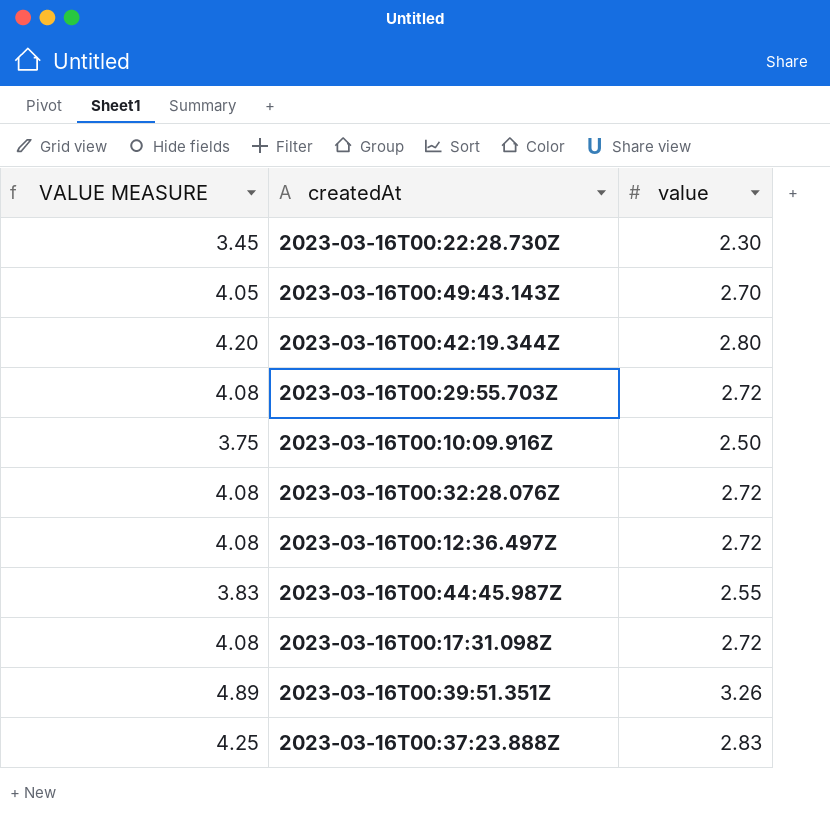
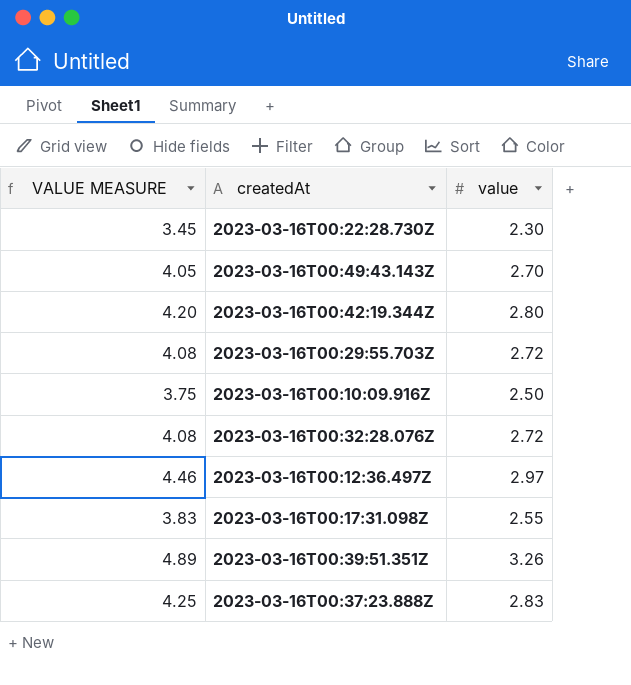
row 2023-03-16T00:44:45.987Z: 3.83 | 2.55 -> none
2023-03-16T00:12:36.497Z | VALUE MEASURE: 4.08 -> 4.46
2023-03-16T00:12:36.497Z | value: 2.72 -> 2.97
2023-03-16T00:17:31.098Z | VALUE MEASURE: 4.08 -> 3.83
2023-03-16T00:17:31.098Z | value: 2.72 -> 2.55

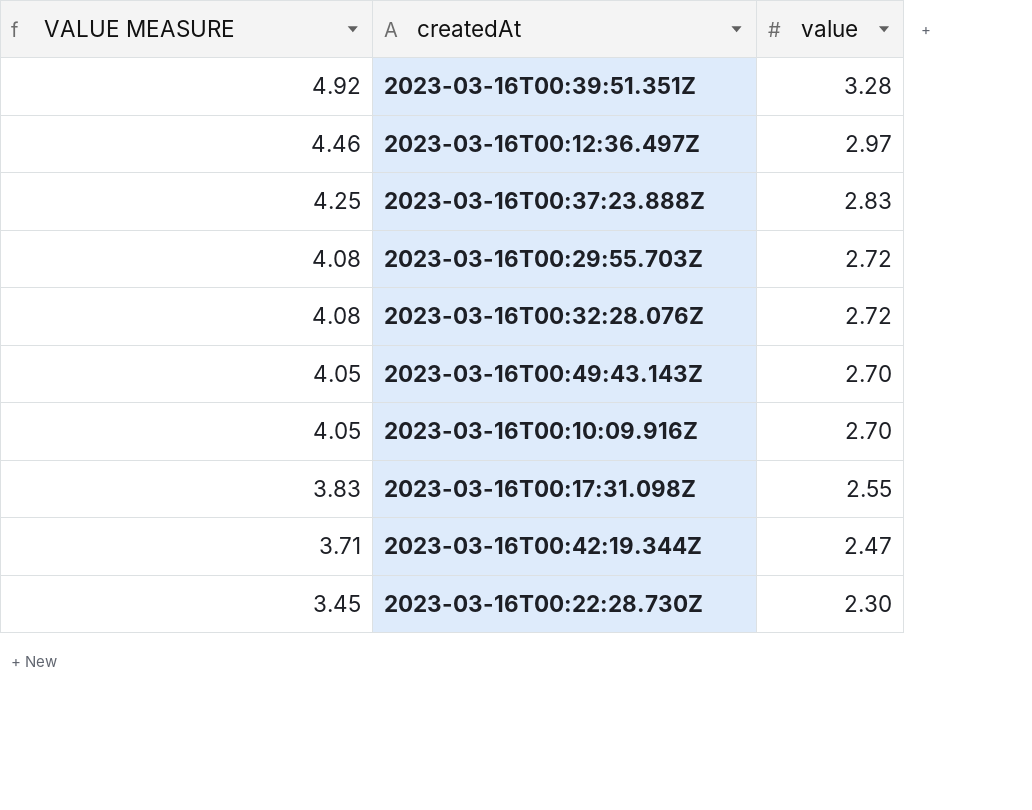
row order: none -> VALUE MEASURE descending
2023-03-16T00:39:51.351Z | VALUE MEASURE: 4.89 -> 4.92
2023-03-16T00:39:51.351Z | value: 3.26 -> 3.28
2023-03-16T00:10:09.916Z | VALUE MEASURE: 3.75 -> 4.05
2023-03-16T00:10:09.916Z | value: 2.50 -> 2.70
2023-03-16T00:42:19.344Z | VALUE MEASURE: 4.20 -> 3.71
2023-03-16T00:42:19.344Z | value: 2.80 -> 2.47

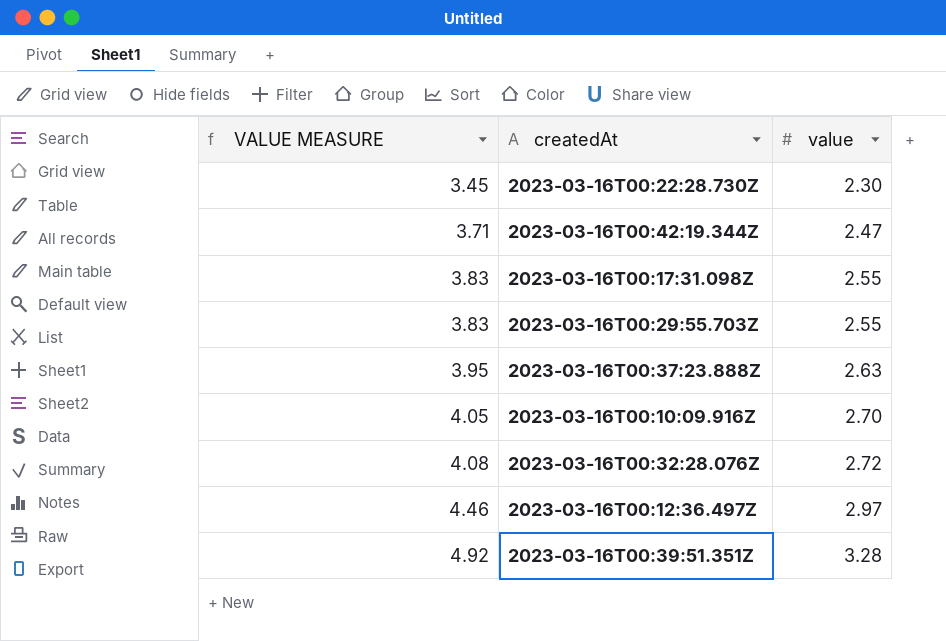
row order: VALUE MEASURE descending -> VALUE MEASURE ascending
row 2023-03-16T00:49:43.143Z: 4.05 | 2.70 -> none
2023-03-16T00:29:55.703Z | VALUE MEASURE: 4.08 -> 3.83
2023-03-16T00:29:55.703Z | value: 2.72 -> 2.55
2023-03-16T00:37:23.888Z | VALUE MEASURE: 4.25 -> 3.95
2023-03-16T00:37:23.888Z | value: 2.83 -> 2.63

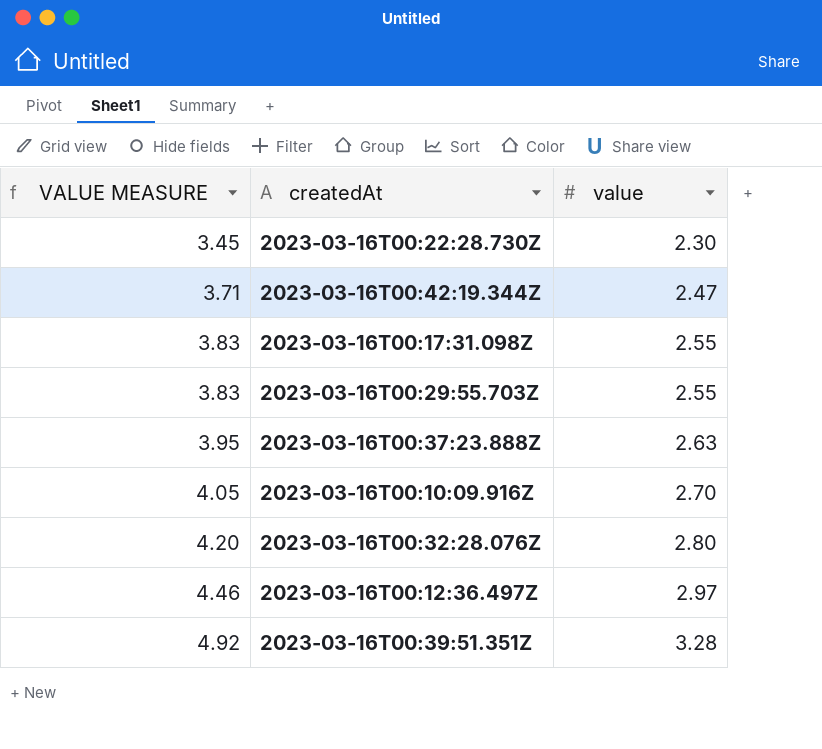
2023-03-16T00:32:28.076Z | VALUE MEASURE: 4.08 -> 4.20
2023-03-16T00:32:28.076Z | value: 2.72 -> 2.80

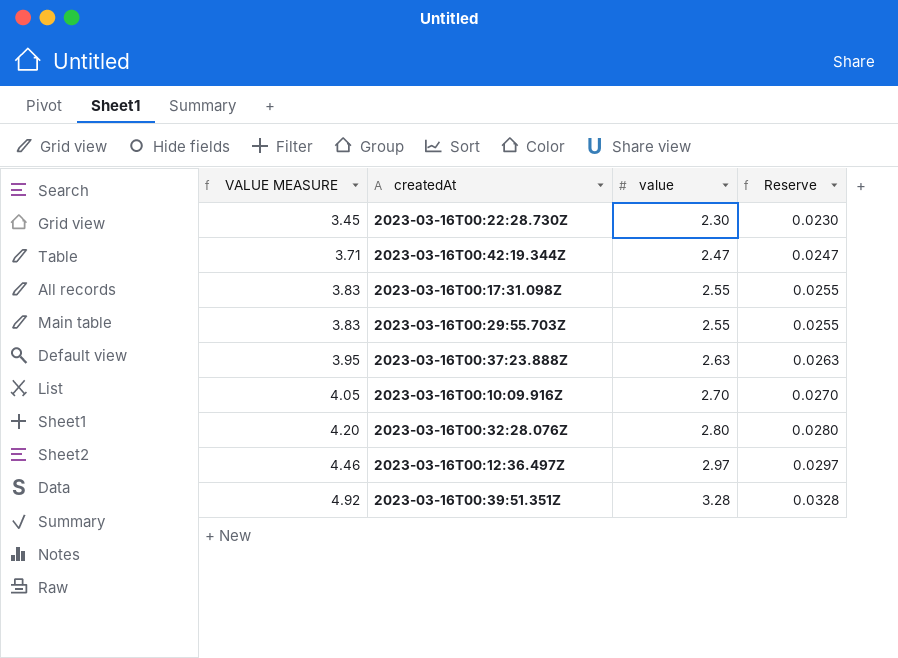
column Reserve | formula: none -> [value] * 0.01

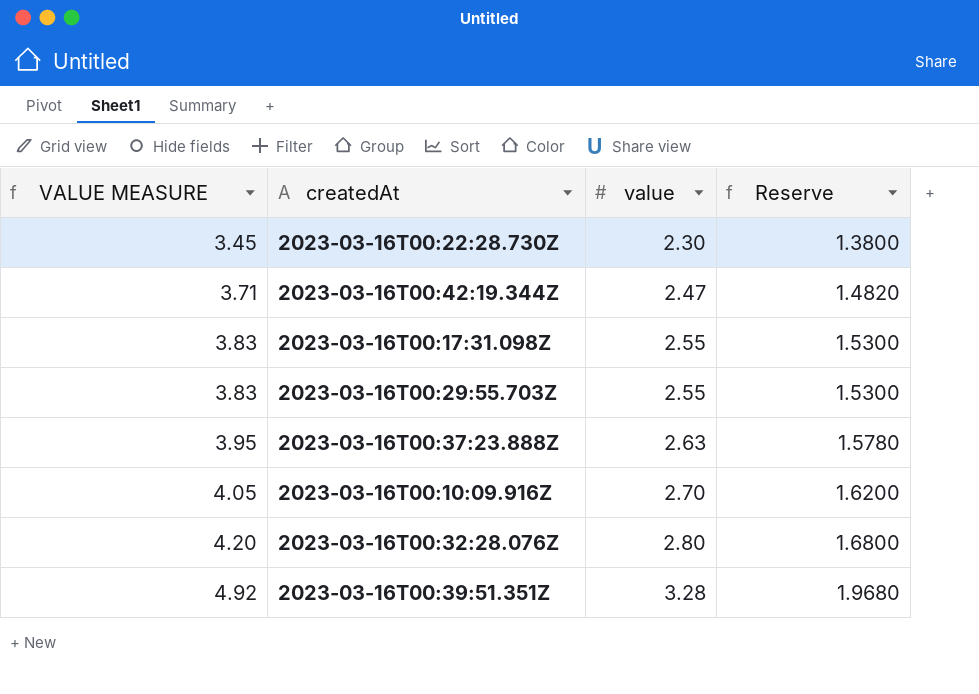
column Reserve | formula: [value] * 0.01 -> [value] * 0.6
row 2023-03-16T00:12:36.497Z: 4.46 | 2.97 | 0.0297 -> none

